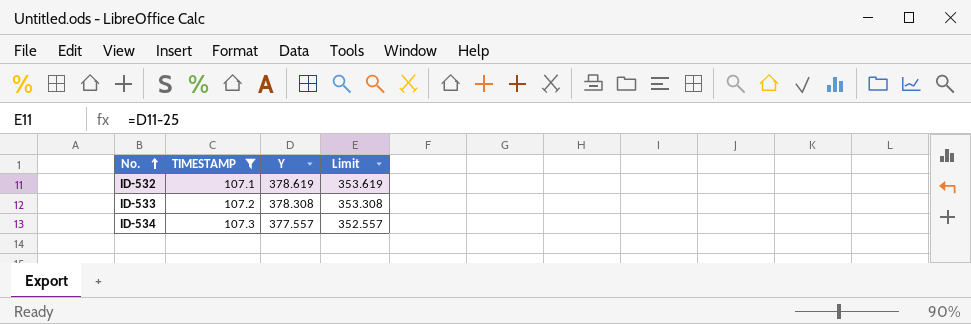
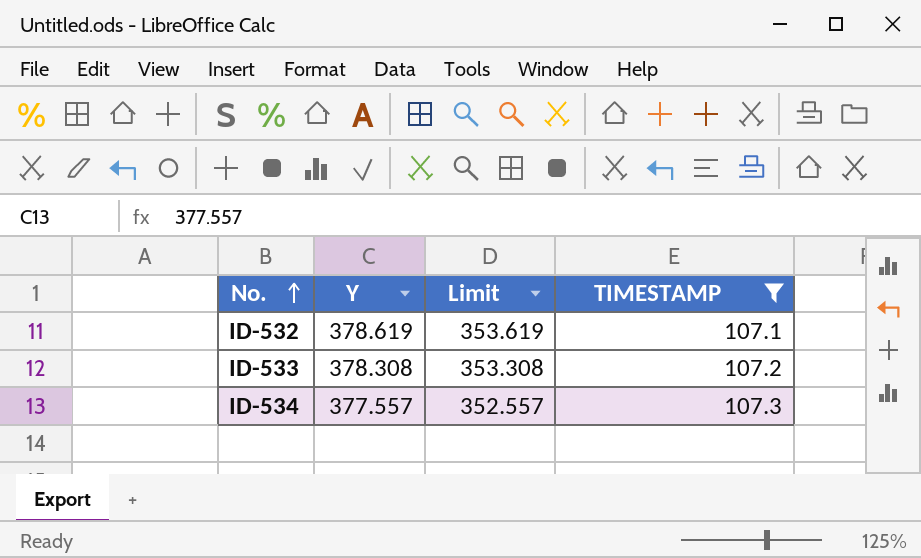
column TIMESTAMP | position: 2 -> 4

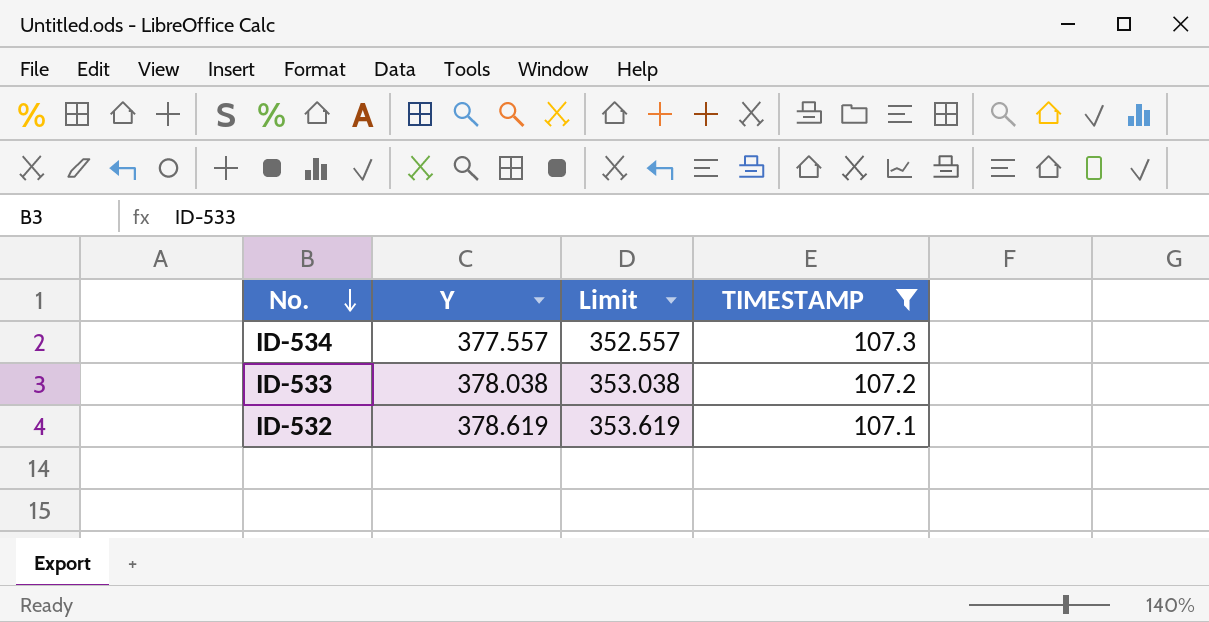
row order: No. ascending -> No. descending
ID-533 | Y: 378.308 -> 378.038
ID-533 | Limit: 353.308 -> 353.038

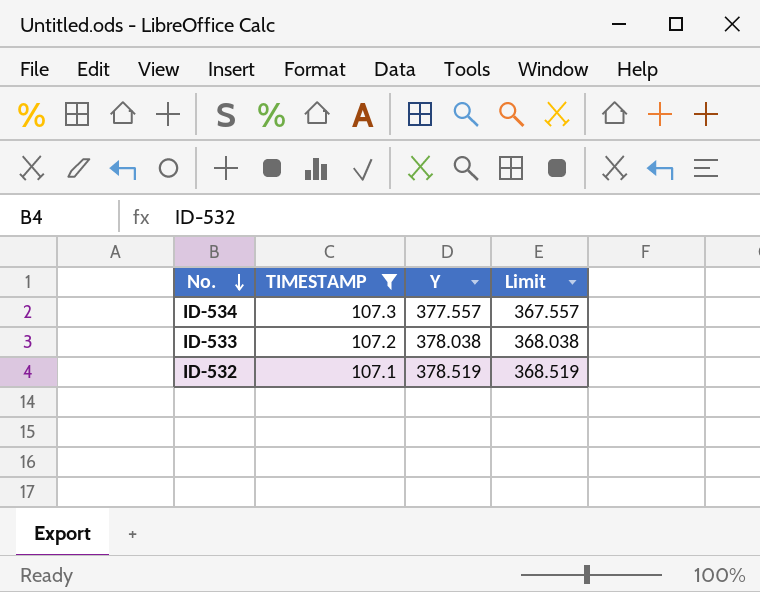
column TIMESTAMP | position: 4 -> 2
column Limit | formula: [Y] - 25 -> [Y] - 10
ID-532 | Y: 378.619 -> 378.519

